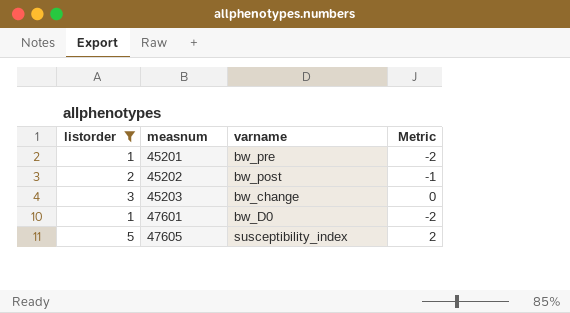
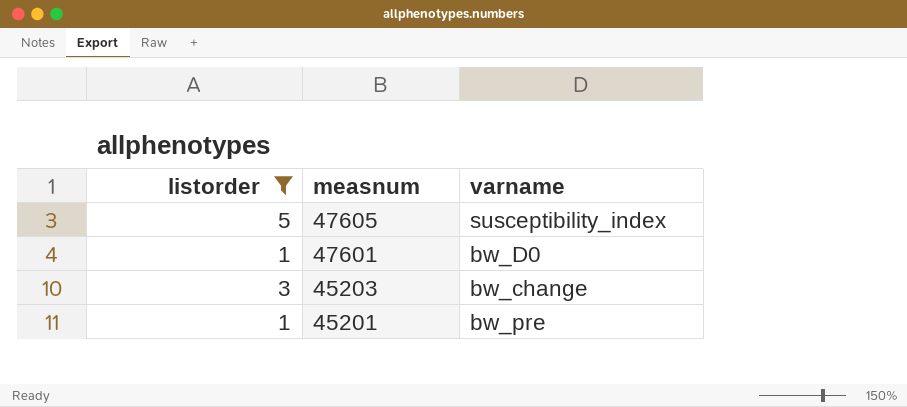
row order: measnum ascending -> measnum descending
column Metric | formula: [listorder] - 3 -> none
row 45202: 2 | bw_post | -1 -> none

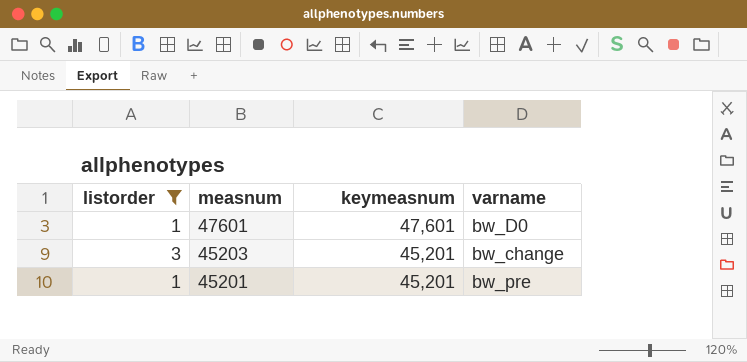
column keymeasnum | position: none -> 3
row 47605: 5 | susceptibility_index -> none

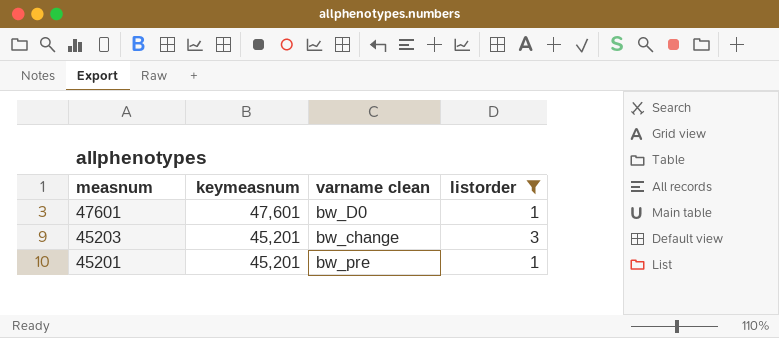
column name: varname -> varname clean
column listorder | position: 1 -> 4

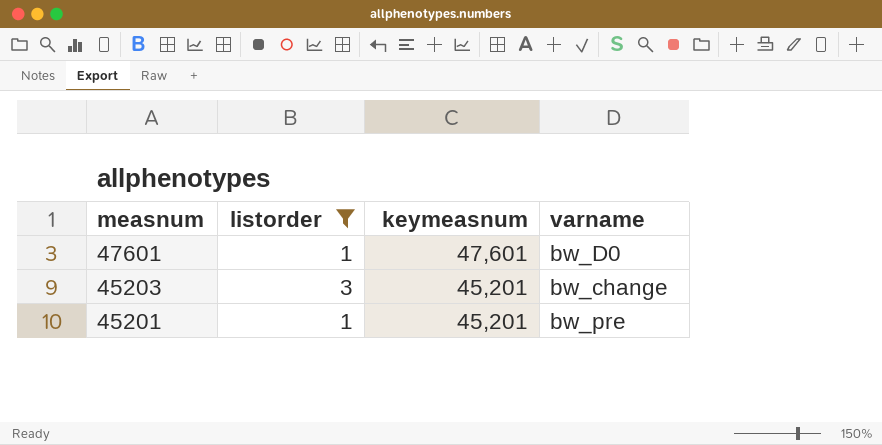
column listorder | position: 4 -> 2
column name: varname clean -> varname

